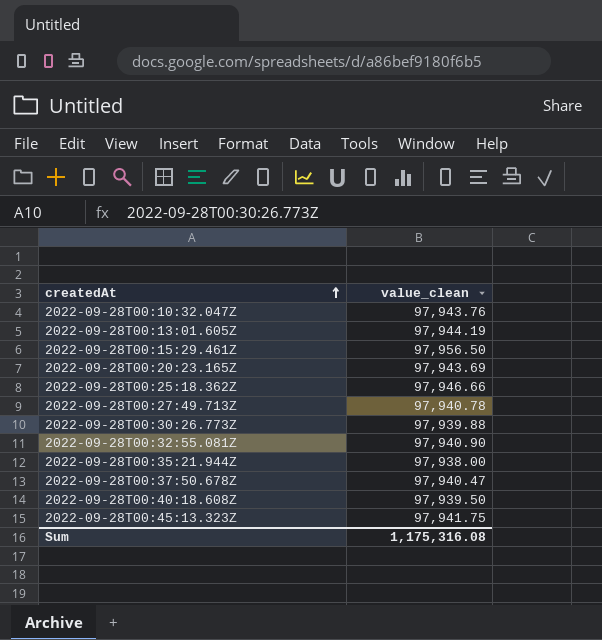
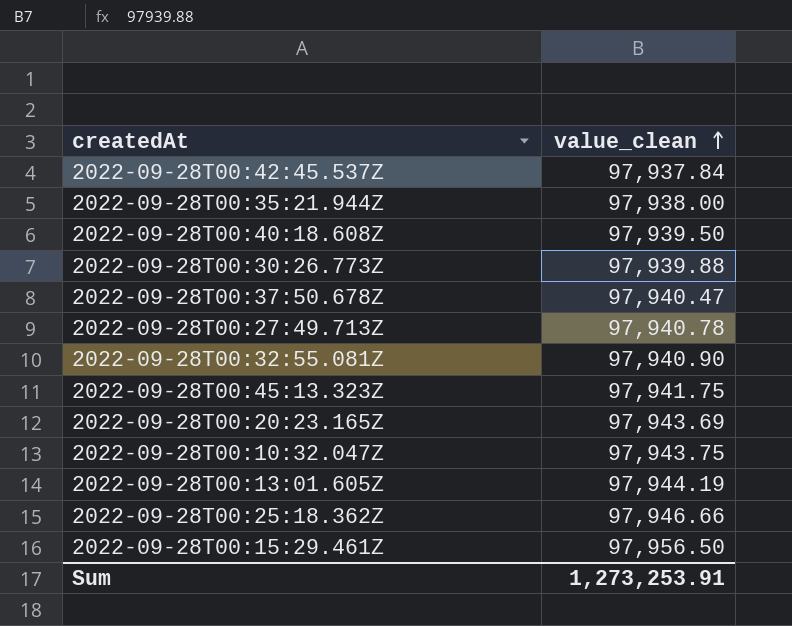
row order: createdAt ascending -> value_clean ascending
row 2022-09-28T00:42:45.537Z: none -> 97,937.84
2022-09-28T00:10:32.047Z | value_clean: 97,943.76 -> 97,943.75
Sum | value_clean: 1,175,316.08 -> 1,273,253.91

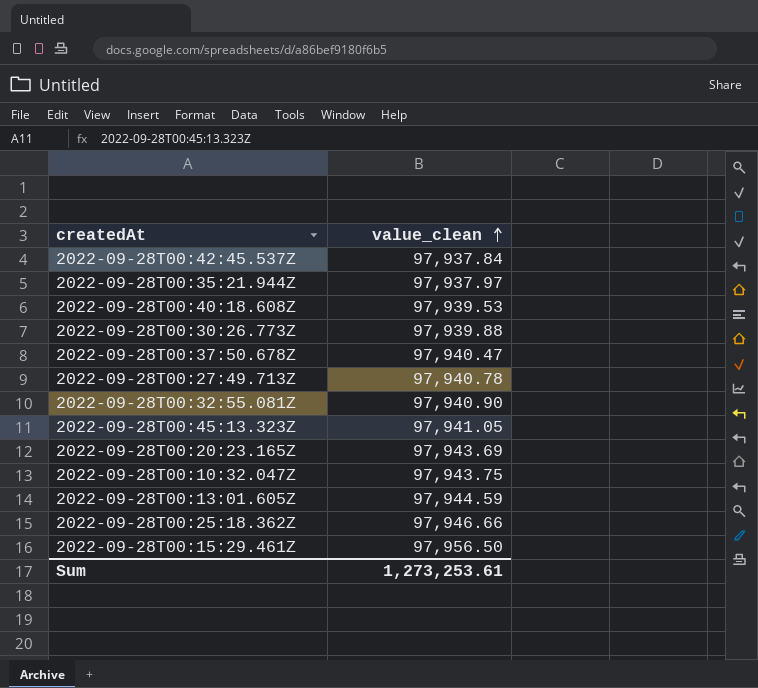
2022-09-28T00:35:21.944Z | value_clean: 97,938.00 -> 97,937.97
2022-09-28T00:40:18.608Z | value_clean: 97,939.50 -> 97,939.53
2022-09-28T00:45:13.323Z | value_clean: 97,941.75 -> 97,941.05
2022-09-28T00:13:01.605Z | value_clean: 97,944.19 -> 97,944.59
Sum | value_clean: 1,273,253.91 -> 1,273,253.61

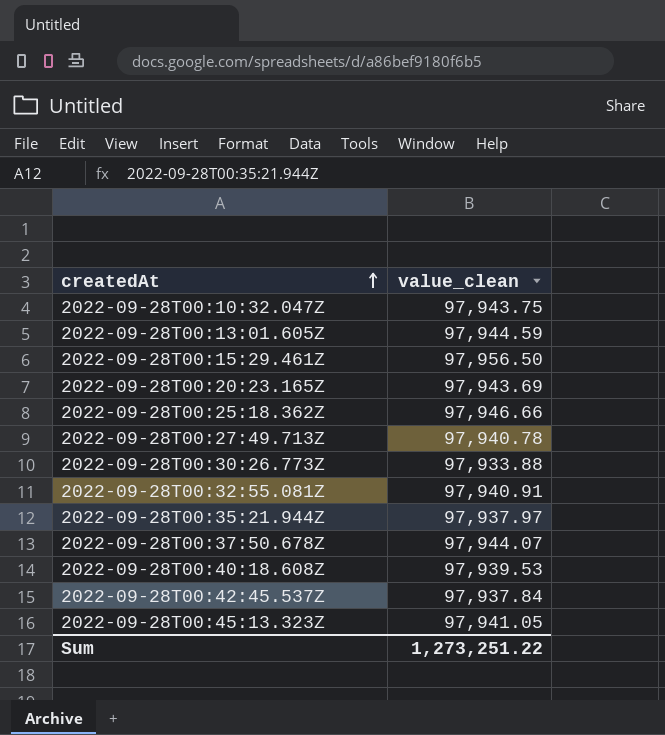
row order: value_clean ascending -> createdAt ascending
2022-09-28T00:30:26.773Z | value_clean: 97,939.88 -> 97,933.88
2022-09-28T00:32:55.081Z | value_clean: 97,940.90 -> 97,940.91
2022-09-28T00:37:50.678Z | value_clean: 97,940.47 -> 97,944.07
Sum | value_clean: 1,273,253.61 -> 1,273,251.22

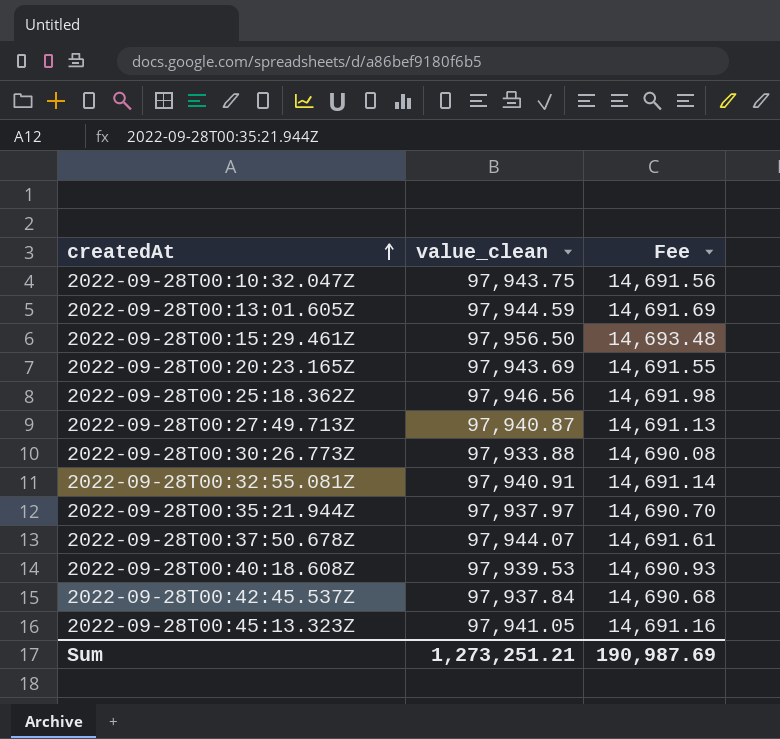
column Fee | formula: none -> [value_clean] * 0.15
2022-09-28T00:25:18.362Z | value_clean: 97,946.66 -> 97,946.56
2022-09-28T00:27:49.713Z | value_clean: 97,940.78 -> 97,940.87
Sum | value_clean: 1,273,251.22 -> 1,273,251.21

